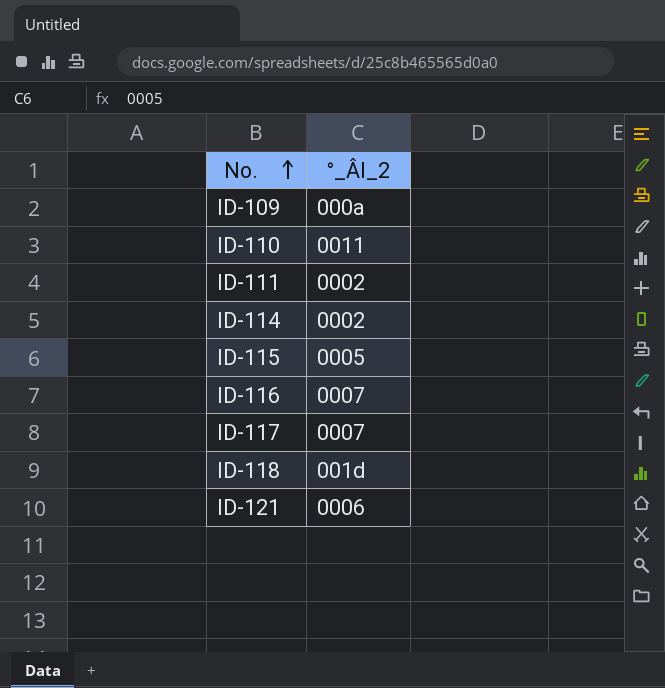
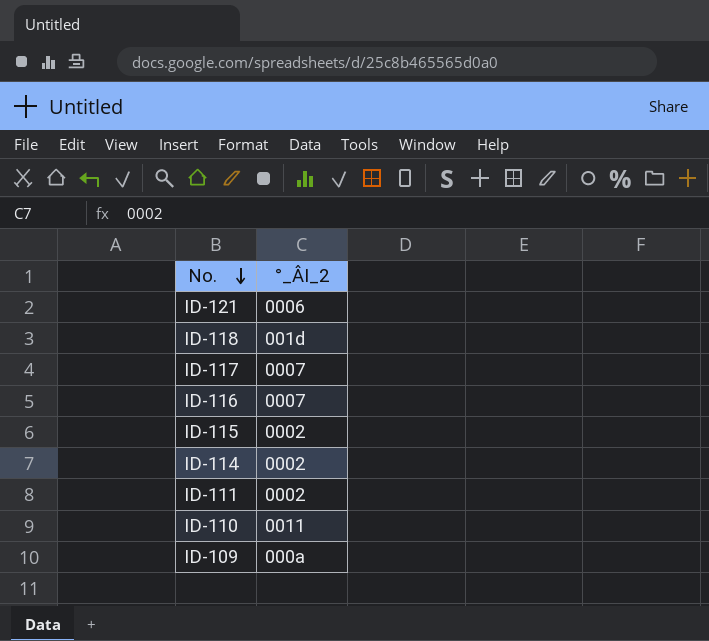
row order: No. ascending -> No. descending
ID-115 | °_ÂI_2: 0005 -> 0002

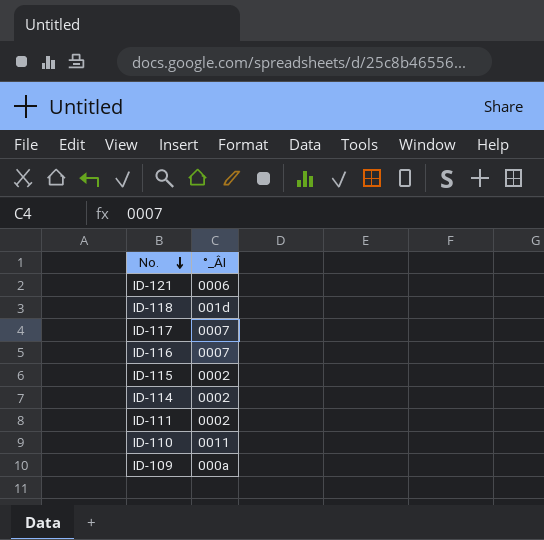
column name: °_ÂI_2 -> °_ÂI

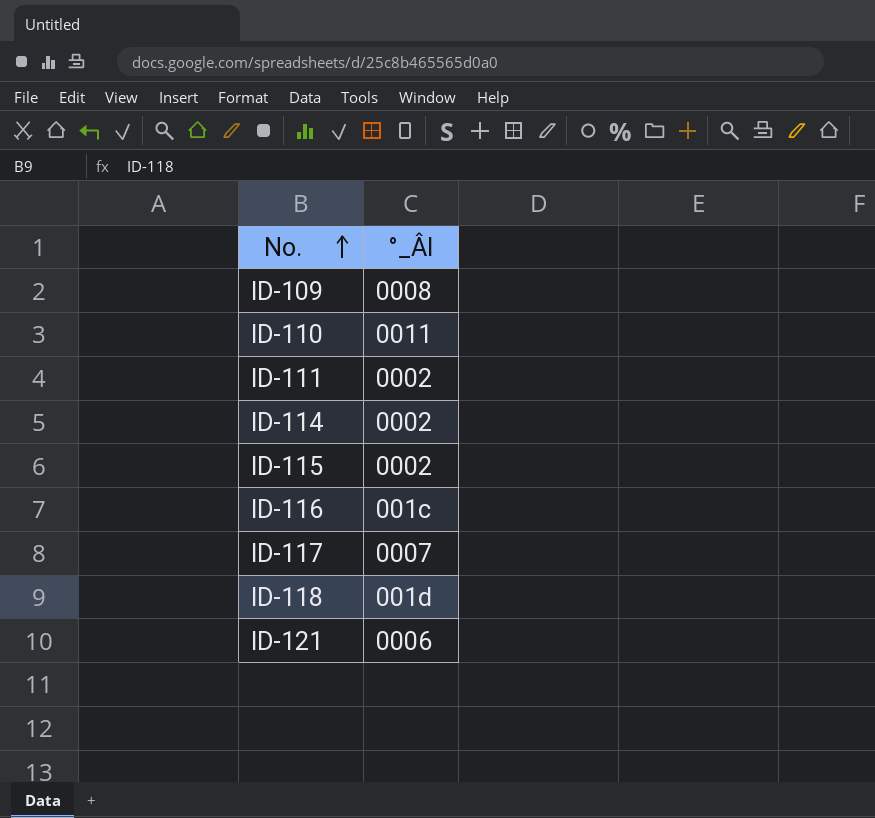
row order: No. descending -> No. ascending
ID-109 | °_ÂI: 000a -> 0008
ID-116 | °_ÂI: 0007 -> 001c

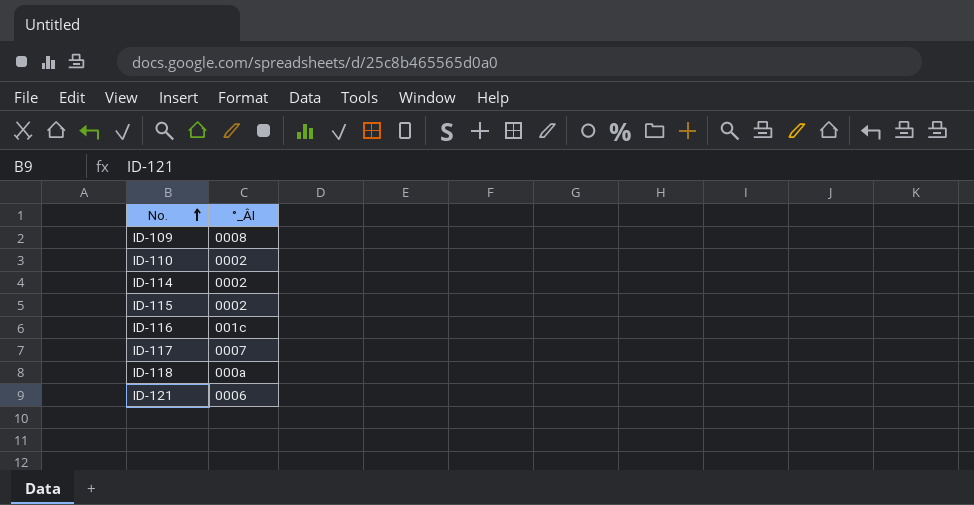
row ID-111: 0002 -> none
ID-110 | °_ÂI: 0011 -> 0002
ID-118 | °_ÂI: 001d -> 000a

